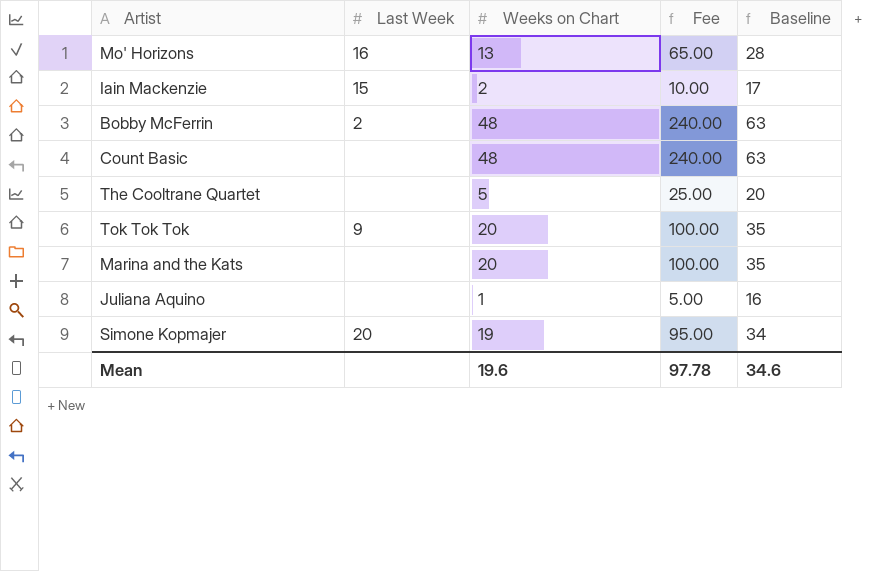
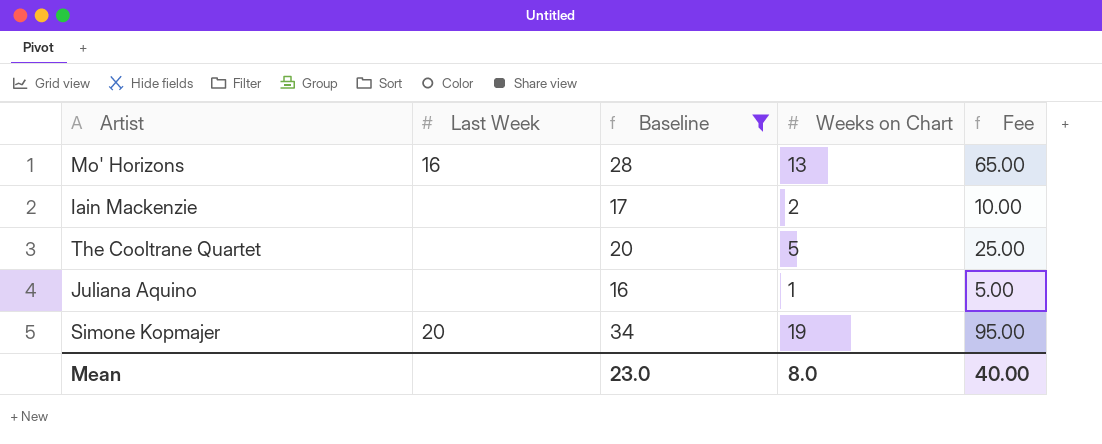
filter: none -> Baseline <= 34
column Baseline | position: 5 -> 3
Iain Mackenzie | Last Week: 15 -> none
Mean | Baseline: 34.6 -> 23.0
Mean | Weeks on Chart: 19.6 -> 8.0
Mean | Fee: 97.78 -> 40.00

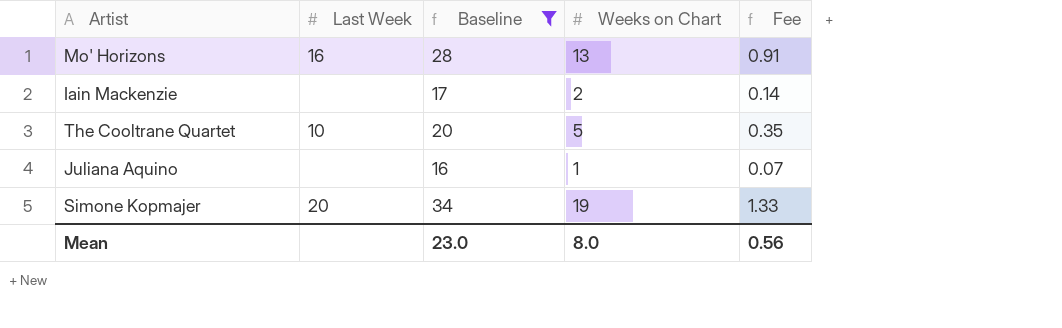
column Fee | formula: [Weeks on Chart] * 5 -> [Weeks on Chart] * 0.07
The Cooltrane Quartet | Last Week: none -> 10
Mean | Fee: 40.00 -> 0.56

